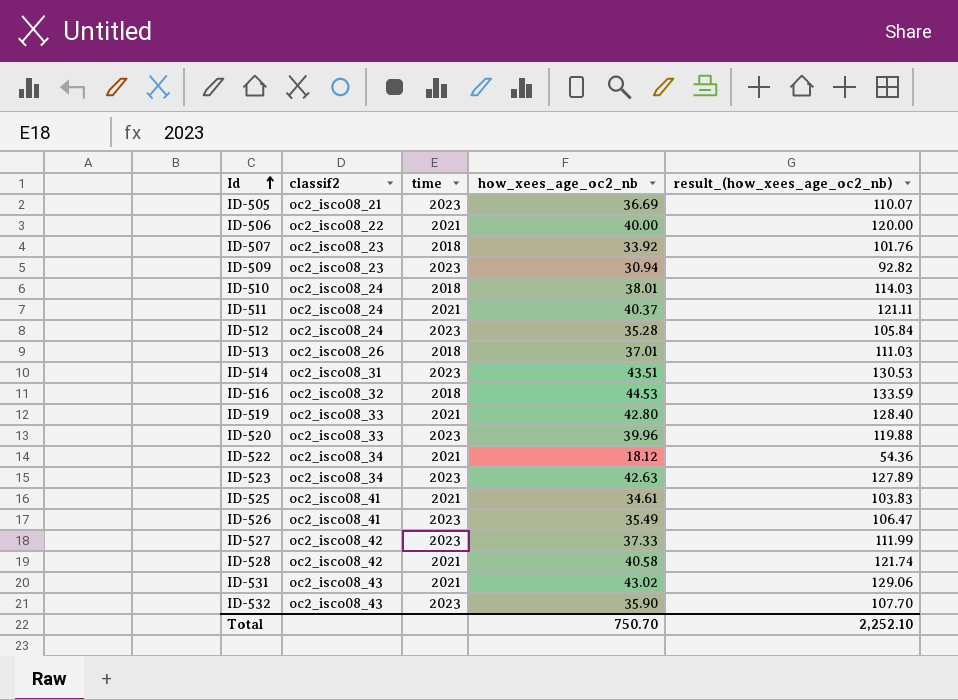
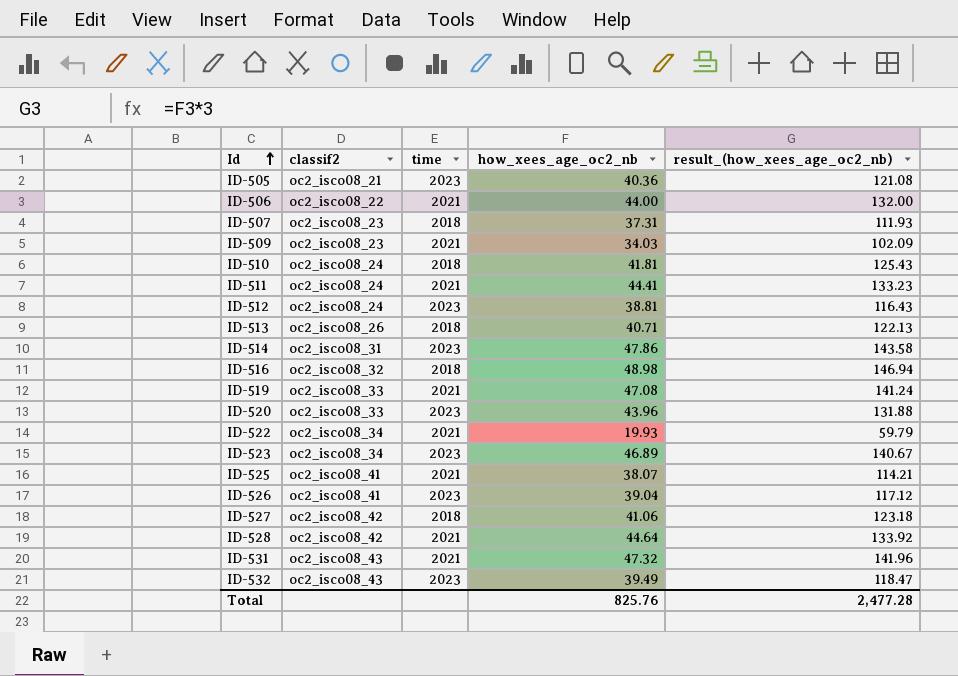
ID-505 | how_xees_age_oc2_nb: 36.69 -> 40.36
ID-505 | result_(how_xees_age_oc2_nb): 110.07 -> 121.08
ID-506 | how_xees_age_oc2_nb: 40.00 -> 44.00
ID-506 | result_(how_xees_age_oc2_nb): 120.00 -> 132.00
ID-507 | how_xees_age_oc2_nb: 33.92 -> 37.31
ID-507 | result_(how_xees_age_oc2_nb): 101.76 -> 111.93
ID-509 | time: 2023 -> 2021
ID-509 | how_xees_age_oc2_nb: 30.94 -> 34.03
ID-509 | result_(how_xees_age_oc2_nb): 92.82 -> 102.09
ID-510 | how_xees_age_oc2_nb: 38.01 -> 41.81
ID-510 | result_(how_xees_age_oc2_nb): 114.03 -> 125.43
ID-511 | how_xees_age_oc2_nb: 40.37 -> 44.41
ID-511 | result_(how_xees_age_oc2_nb): 121.11 -> 133.23
ID-512 | how_xees_age_oc2_nb: 35.28 -> 38.81
ID-512 | result_(how_xees_age_oc2_nb): 105.84 -> 116.43
ID-513 | how_xees_age_oc2_nb: 37.01 -> 40.71
ID-513 | result_(how_xees_age_oc2_nb): 111.03 -> 122.13
ID-514 | how_xees_age_oc2_nb: 43.51 -> 47.86
ID-514 | result_(how_xees_age_oc2_nb): 130.53 -> 143.58
ID-516 | how_xees_age_oc2_nb: 44.53 -> 48.98
ID-516 | result_(how_xees_age_oc2_nb): 133.59 -> 146.94
ID-519 | how_xees_age_oc2_nb: 42.80 -> 47.08
ID-519 | result_(how_xees_age_oc2_nb): 128.40 -> 141.24
ID-520 | how_xees_age_oc2_nb: 39.96 -> 43.96
ID-520 | result_(how_xees_age_oc2_nb): 119.88 -> 131.88
ID-522 | how_xees_age_oc2_nb: 18.12 -> 19.93
ID-522 | result_(how_xees_age_oc2_nb): 54.36 -> 59.79
ID-523 | how_xees_age_oc2_nb: 42.63 -> 46.89
ID-523 | result_(how_xees_age_oc2_nb): 127.89 -> 140.67
ID-525 | how_xees_age_oc2_nb: 34.61 -> 38.07
ID-525 | result_(how_xees_age_oc2_nb): 103.83 -> 114.21
ID-526 | how_xees_age_oc2_nb: 35.49 -> 39.04
ID-526 | result_(how_xees_age_oc2_nb): 106.47 -> 117.12
ID-527 | time: 2023 -> 2018
ID-527 | how_xees_age_oc2_nb: 37.33 -> 41.06
ID-527 | result_(how_xees_age_oc2_nb): 111.99 -> 123.18
ID-528 | how_xees_age_oc2_nb: 40.58 -> 44.64
ID-528 | result_(how_xees_age_oc2_nb): 121.74 -> 133.92
ID-531 | how_xees_age_oc2_nb: 43.02 -> 47.32
ID-531 | result_(how_xees_age_oc2_nb): 129.06 -> 141.96
ID-532 | how_xees_age_oc2_nb: 35.90 -> 39.49
ID-532 | result_(how_xees_age_oc2_nb): 107.70 -> 118.47
Total | how_xees_age_oc2_nb: 750.70 -> 825.76
Total | result_(how_xees_age_oc2_nb): 2,252.10 -> 2,477.28

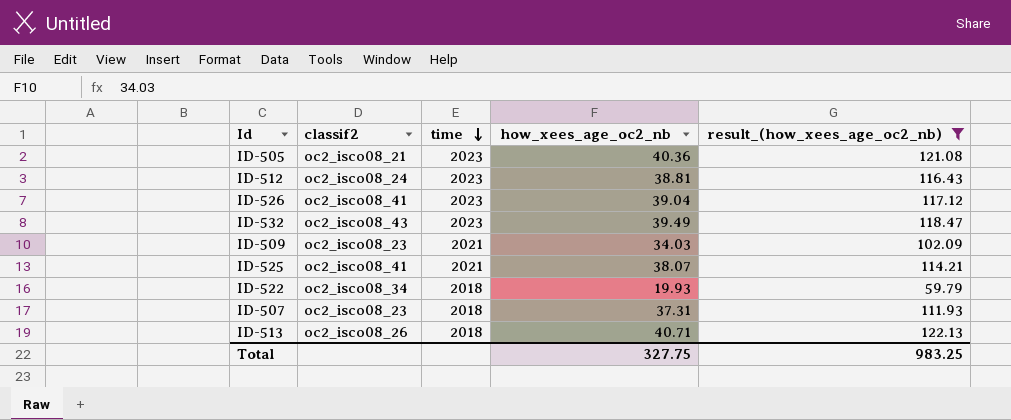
filter: none -> result_(how_xees_age_oc2_nb) <= 122.13
row order: Id ascending -> time descending
ID-522 | time: 2021 -> 2018
Total | how_xees_age_oc2_nb: 825.76 -> 327.75
Total | result_(how_xees_age_oc2_nb): 2,477.28 -> 983.25

